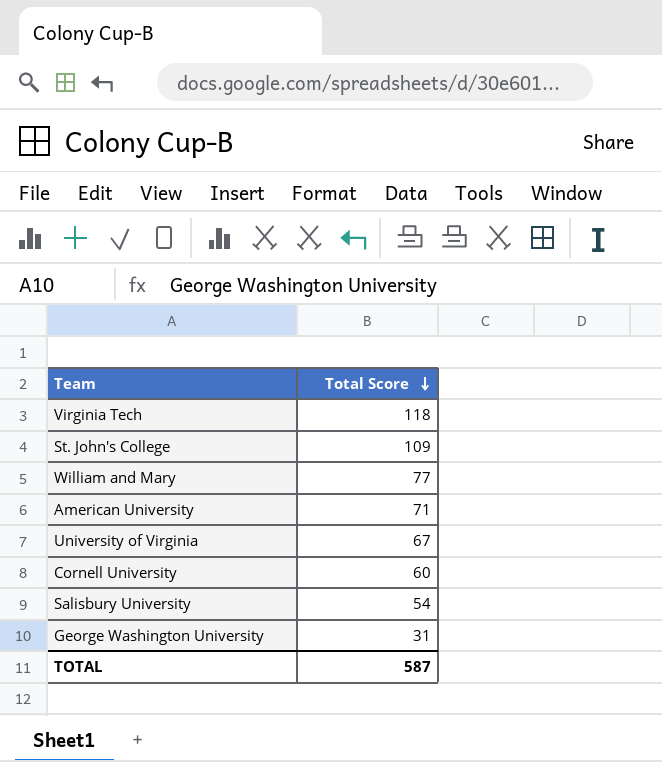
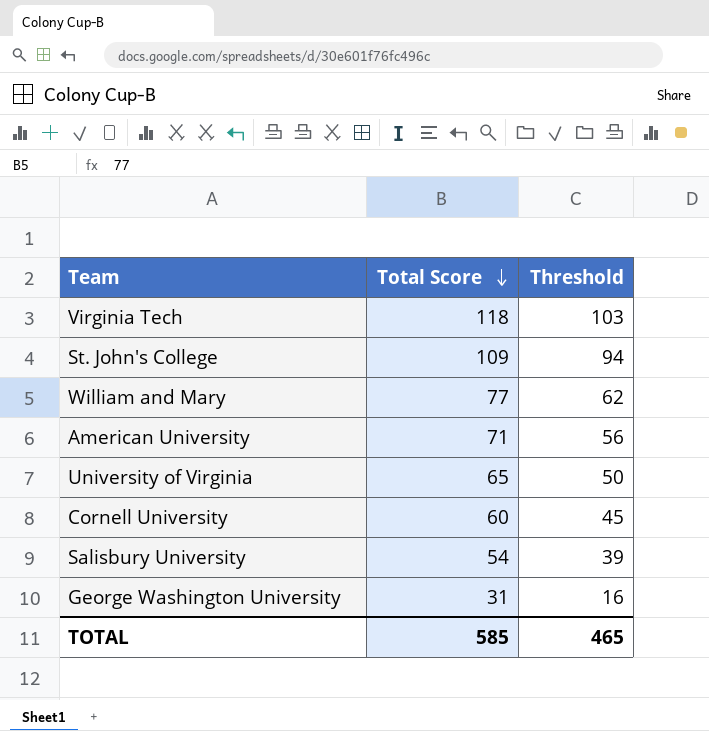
column Threshold | formula: none -> [Total Score] - 15
University of Virginia | Total Score: 67 -> 65
TOTAL | Total Score: 587 -> 585

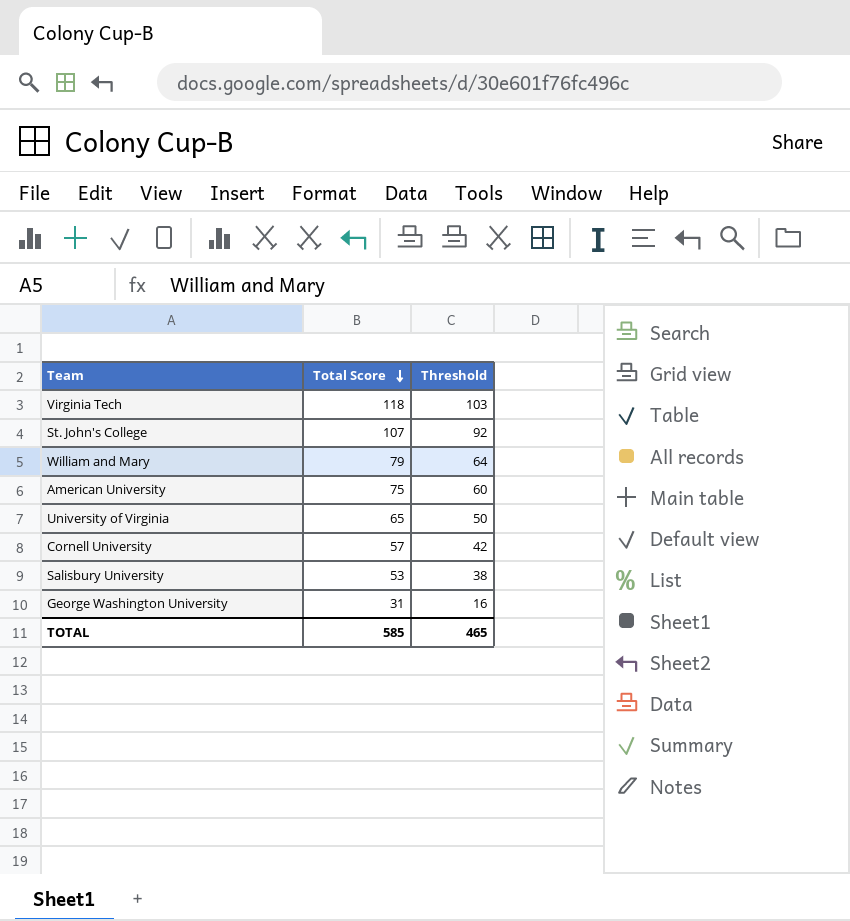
St. John's College | Total Score: 109 -> 107
St. John's College | Threshold: 94 -> 92
William and Mary | Total Score: 77 -> 79
William and Mary | Threshold: 62 -> 64
American University | Total Score: 71 -> 75
American University | Threshold: 56 -> 60
Cornell University | Total Score: 60 -> 57
Cornell University | Threshold: 45 -> 42
Salisbury University | Total Score: 54 -> 53
Salisbury University | Threshold: 39 -> 38

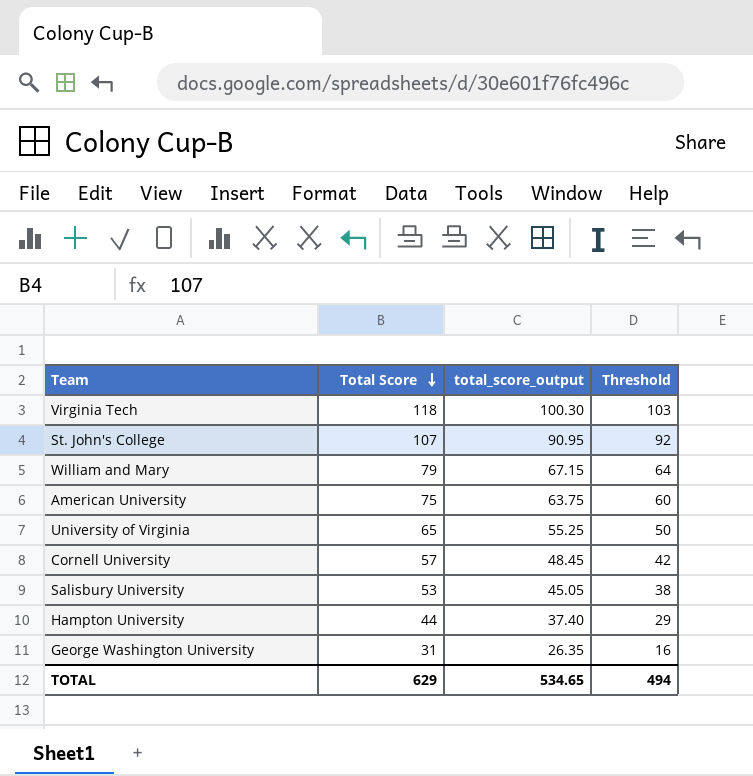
column total_score_output | formula: none -> [Total Score] * 0.85
row Hampton University: none -> 44 | 37.40 | 29
TOTAL | Total Score: 585 -> 629
TOTAL | Threshold: 465 -> 494

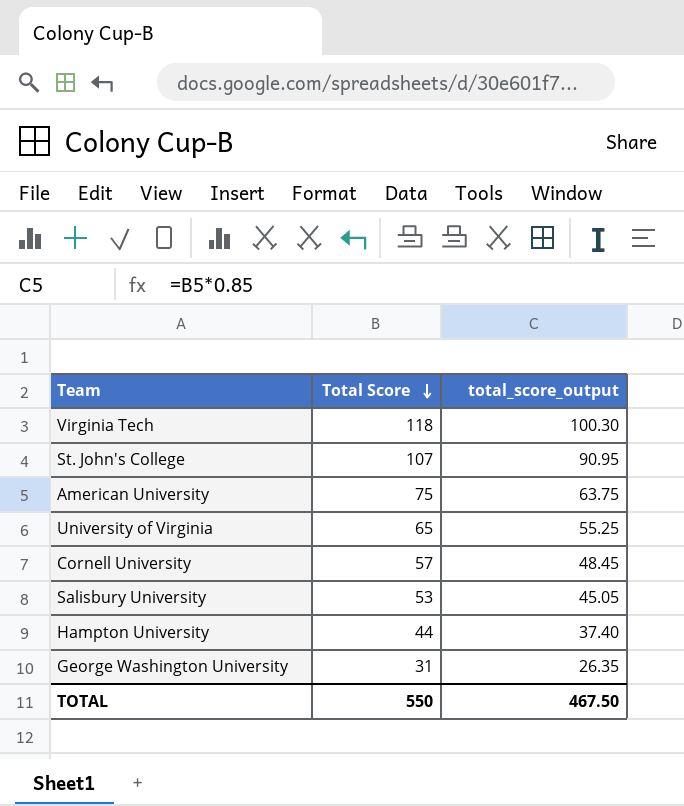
column Threshold | formula: [Total Score] - 15 -> none
row William and Mary: 79 | 67.15 | 64 -> none
TOTAL | Total Score: 629 -> 550
TOTAL | total_score_output: 534.65 -> 467.50

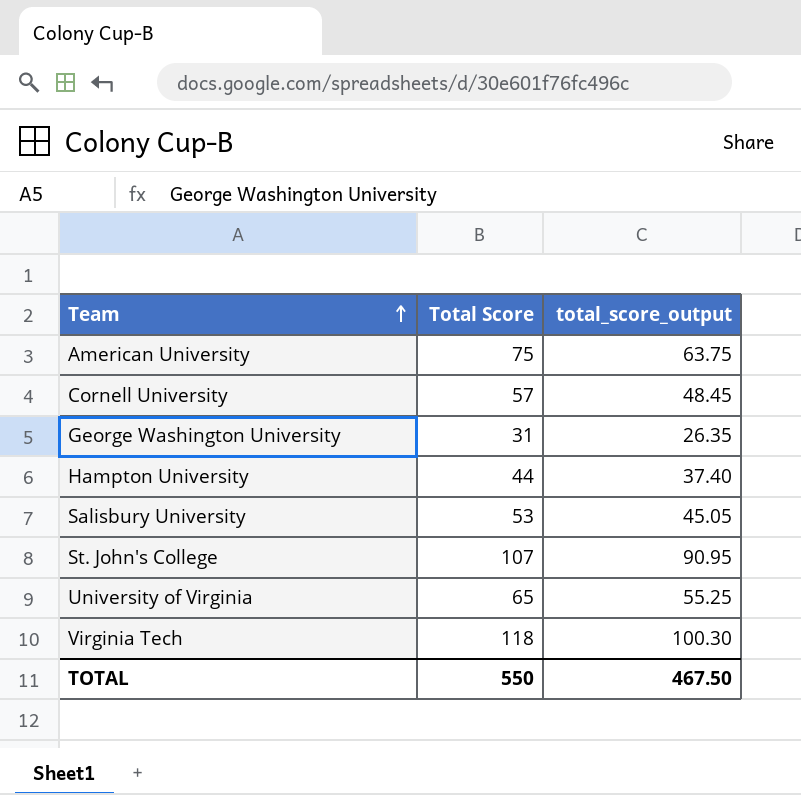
row order: Total Score descending -> Team ascending

